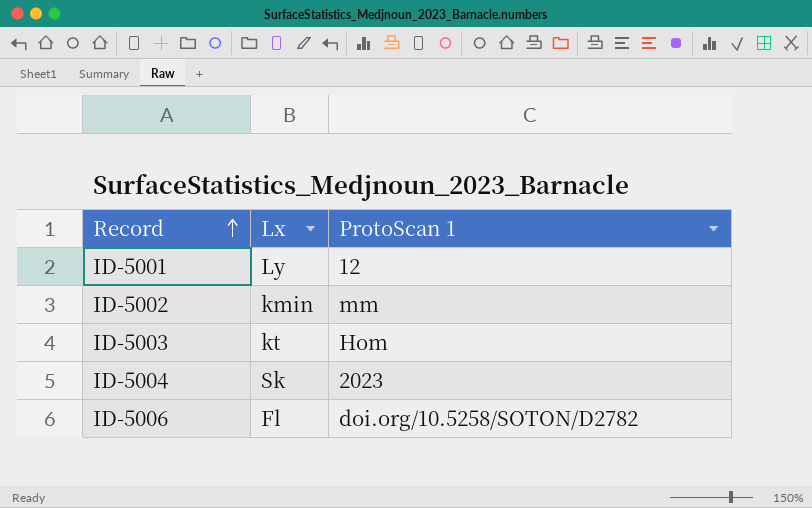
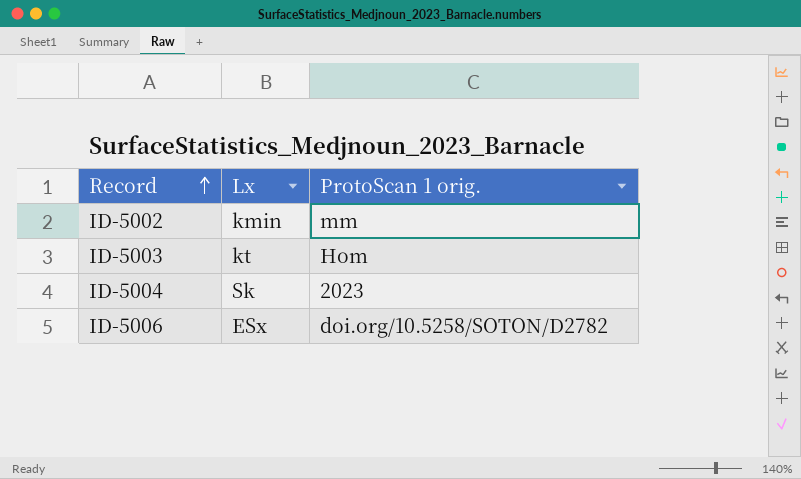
column name: ProtoScan 1 -> ProtoScan 1 orig.
row ID-5001: Ly | 12 -> none
ID-5006 | Lx: Fl -> ESx

